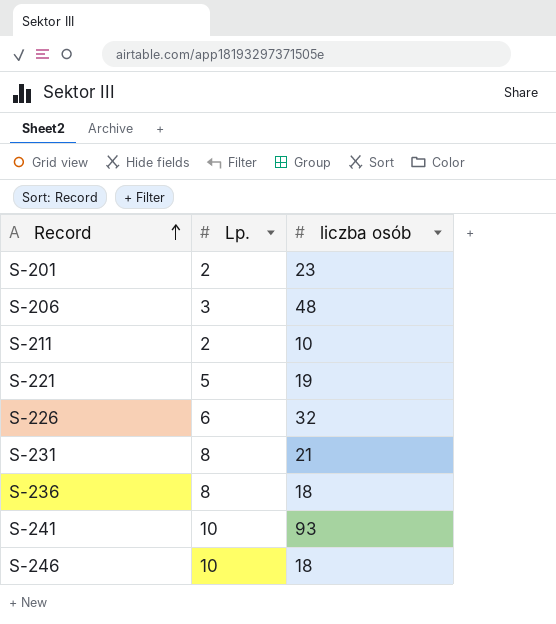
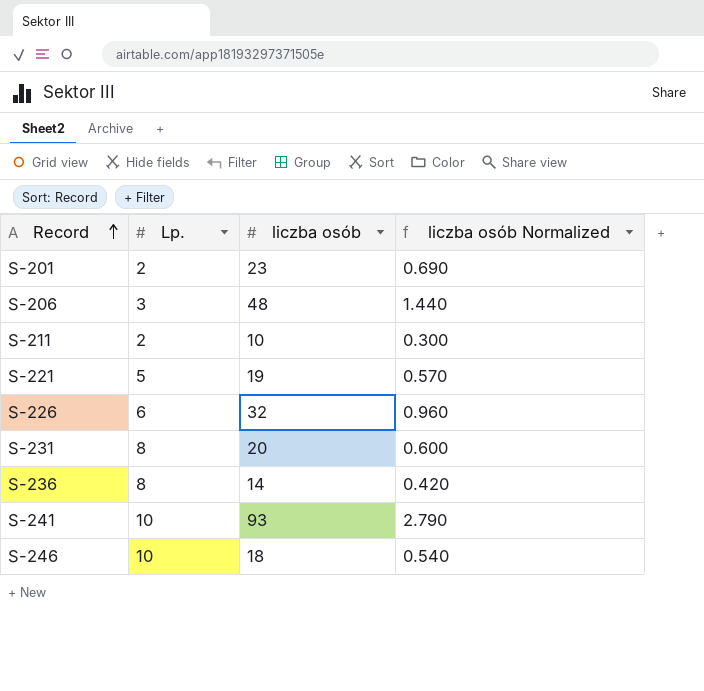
column liczba osób Normalized | formula: none -> [liczba osób] * 0.03
S-231 | liczba osób: 21 -> 20
S-236 | liczba osób: 18 -> 14

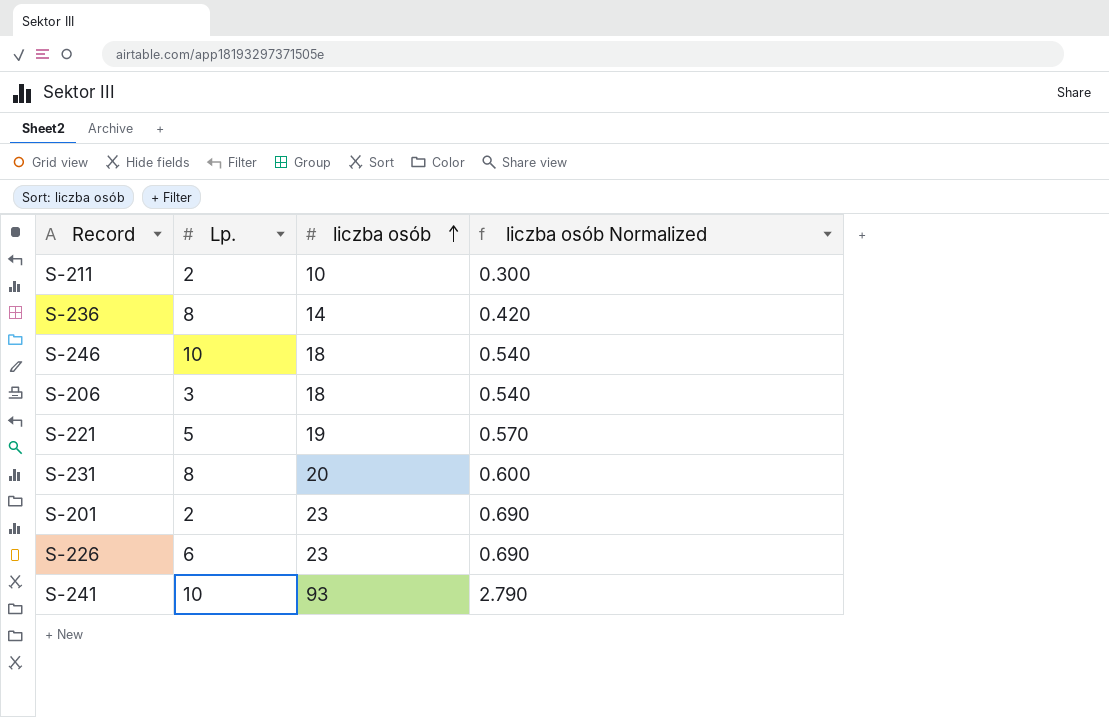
row order: Record ascending -> liczba osób ascending
S-206 | liczba osób: 48 -> 18
S-206 | liczba osób Normalized: 1.440 -> 0.540
S-226 | liczba osób: 32 -> 23
S-226 | liczba osób Normalized: 0.960 -> 0.690

